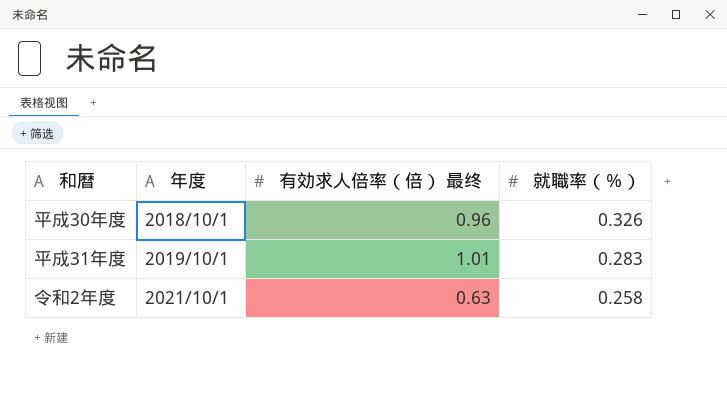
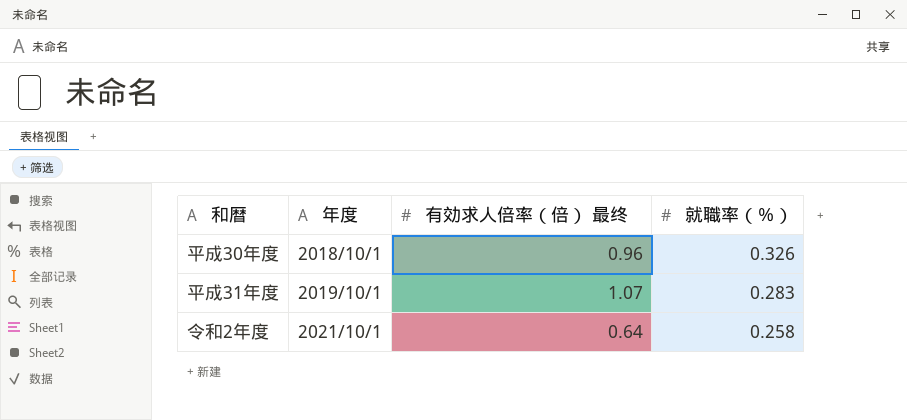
平成31年度 | 有効求人倍率（倍） 最终: 1.01 -> 1.07
令和2年度 | 有効求人倍率（倍） 最终: 0.63 -> 0.64

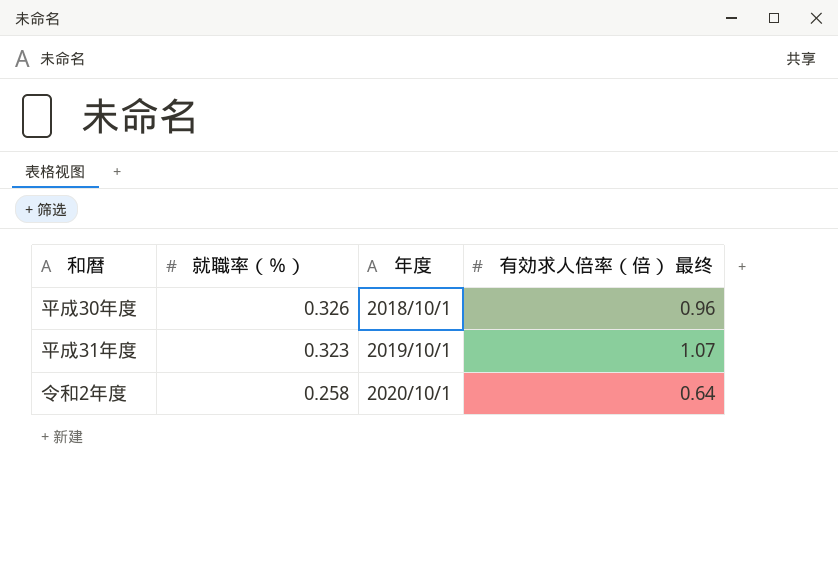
column 就職率（％） | position: 4 -> 2
平成31年度 | 就職率（％）: 0.283 -> 0.323
令和2年度 | 年度: 2021/10/1 -> 2020/10/1

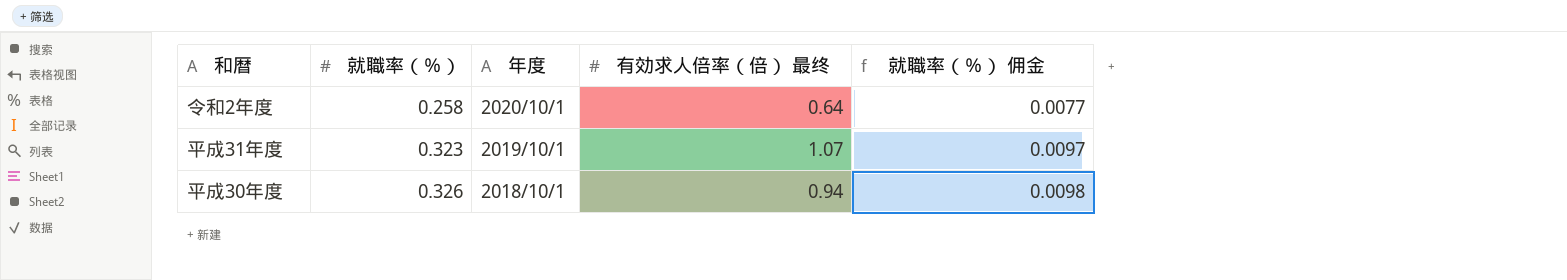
row order: 就職率（％） descending -> 就職率（％） ascending
column 就職率（％） 佣金 | formula: none -> [就職率（％）] * 0.03
平成30年度 | 有効求人倍率（倍） 最终: 0.96 -> 0.94

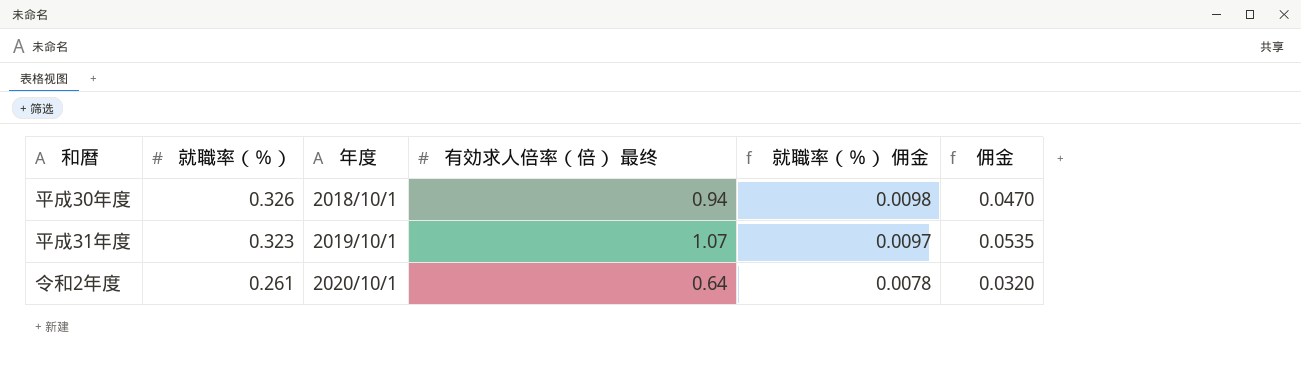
row order: 就職率（％） ascending -> 就職率（％） descending
column 佣金 | formula: none -> [有効求人倍率（倍） 最终] * 0.05
令和2年度 | 就職率（％）: 0.258 -> 0.261
令和2年度 | 就職率（％） 佣金: 0.0077 -> 0.0078

